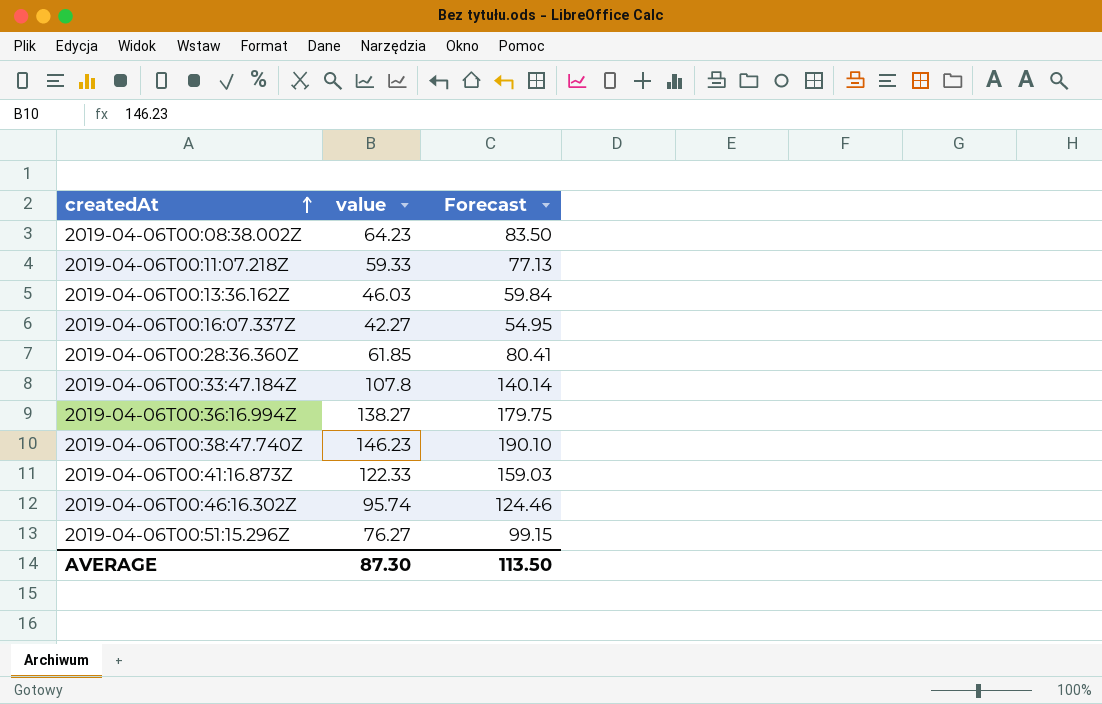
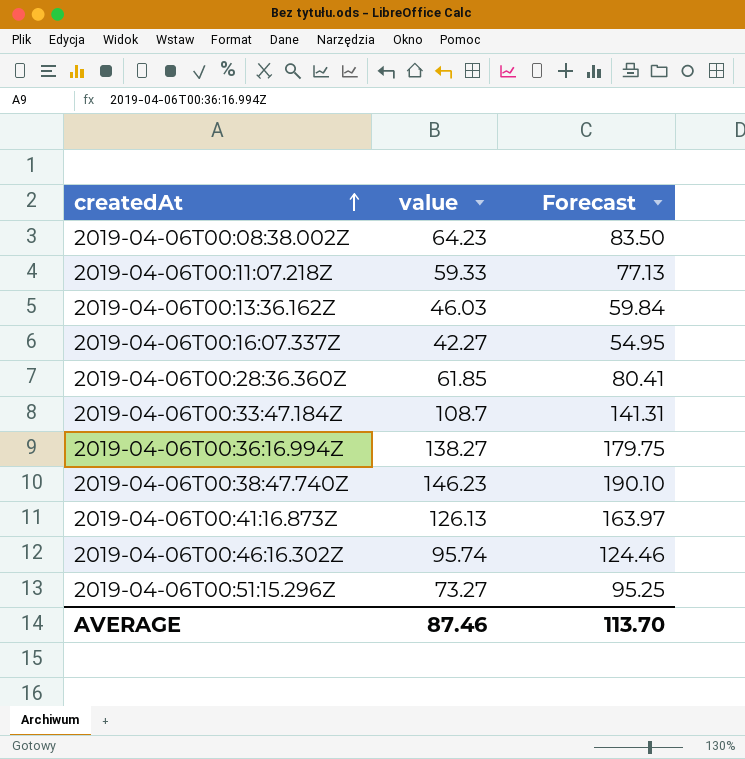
2019-04-06T00:33:47.184Z | value: 107.8 -> 108.7
2019-04-06T00:33:47.184Z | Forecast: 140.14 -> 141.31
2019-04-06T00:41:16.873Z | value: 122.33 -> 126.13
2019-04-06T00:41:16.873Z | Forecast: 159.03 -> 163.97
2019-04-06T00:51:15.296Z | value: 76.27 -> 73.27
2019-04-06T00:51:15.296Z | Forecast: 99.15 -> 95.25
AVERAGE | value: 87.30 -> 87.46
AVERAGE | Forecast: 113.50 -> 113.70

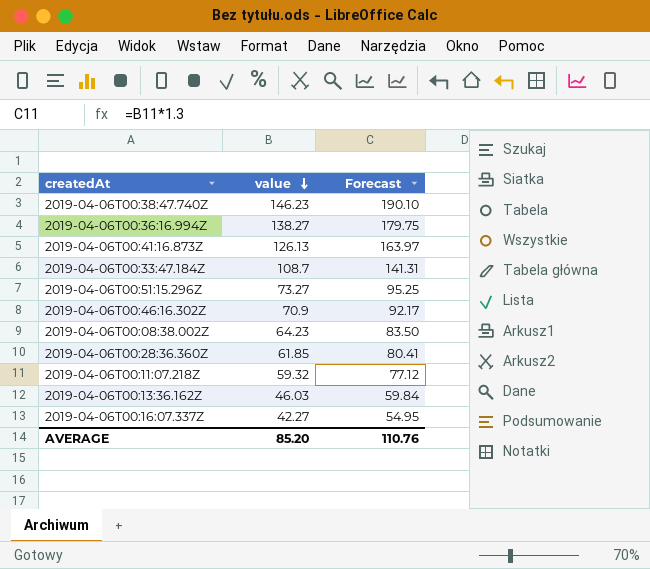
row order: createdAt ascending -> value descending
2019-04-06T00:46:16.302Z | value: 95.74 -> 70.9
2019-04-06T00:46:16.302Z | Forecast: 124.46 -> 92.17
2019-04-06T00:11:07.218Z | value: 59.33 -> 59.32
2019-04-06T00:11:07.218Z | Forecast: 77.13 -> 77.12
AVERAGE | value: 87.46 -> 85.20
AVERAGE | Forecast: 113.70 -> 110.76

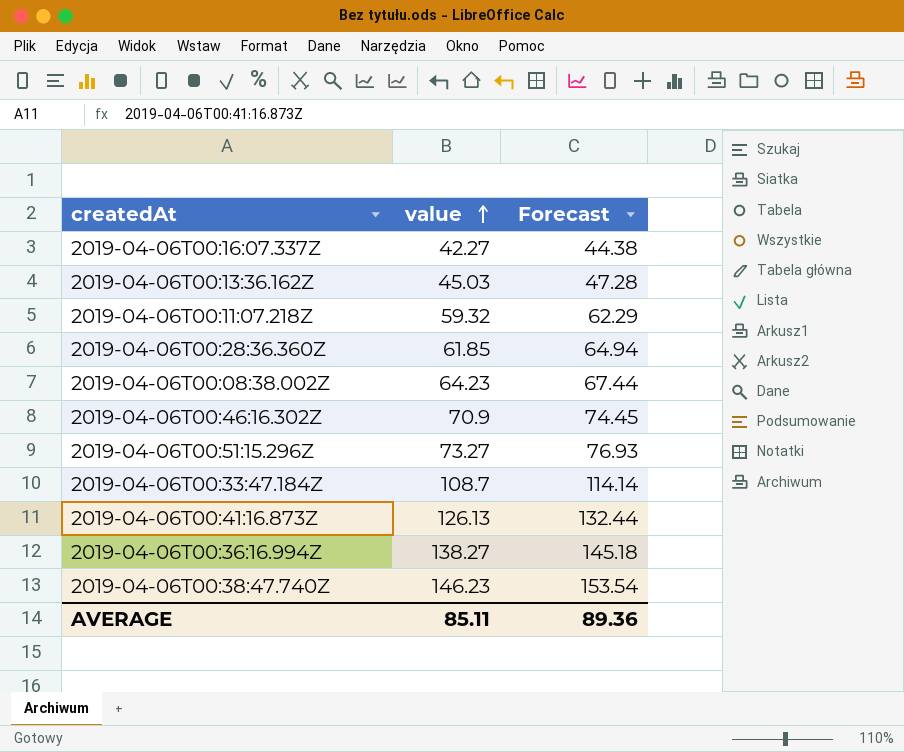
row order: value descending -> value ascending
column Forecast | formula: [value] * 1.3 -> [value] * 1.05
2019-04-06T00:13:36.162Z | value: 46.03 -> 45.03
AVERAGE | value: 85.20 -> 85.11
AVERAGE | Forecast: 110.76 -> 89.36

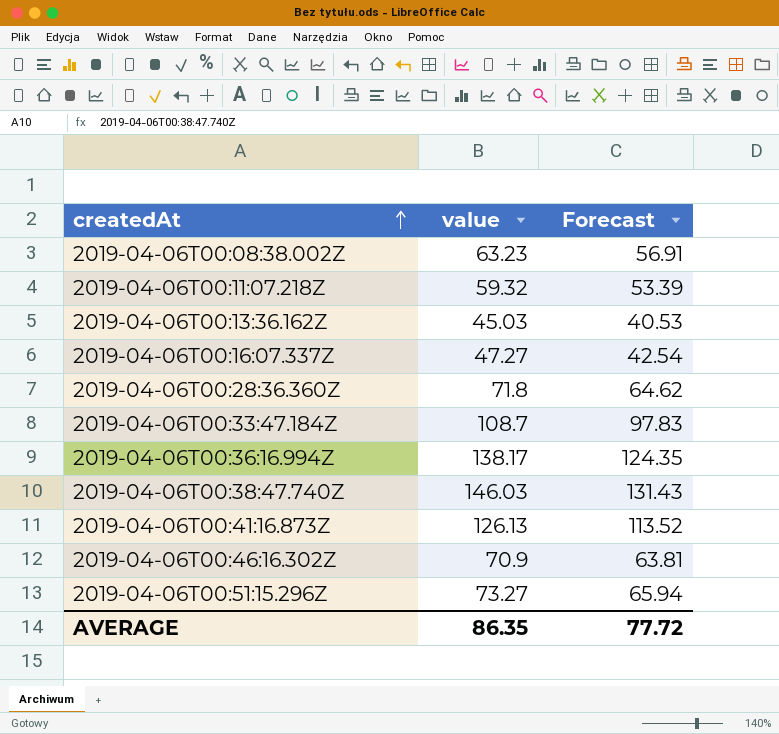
row order: value ascending -> createdAt ascending
column Forecast | formula: [value] * 1.05 -> [value] * 0.9
2019-04-06T00:08:38.002Z | value: 64.23 -> 63.23
2019-04-06T00:16:07.337Z | value: 42.27 -> 47.27
2019-04-06T00:28:36.360Z | value: 61.85 -> 71.8
2019-04-06T00:36:16.994Z | value: 138.27 -> 138.17
2019-04-06T00:38:47.740Z | value: 146.23 -> 146.03
AVERAGE | value: 85.11 -> 86.35
AVERAGE | Forecast: 89.36 -> 77.72

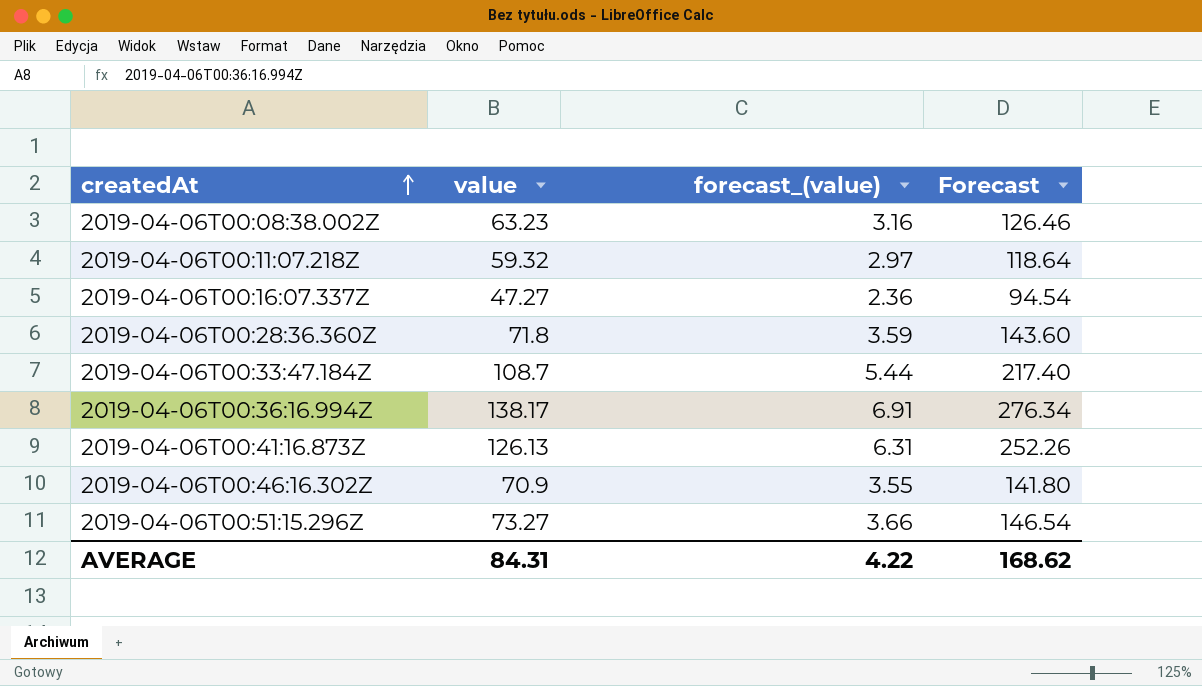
column forecast_(value) | formula: none -> [value] * 0.05
column Forecast | formula: [value] * 0.9 -> [value] * 2
row 2019-04-06T00:13:36.162Z: 45.03 | 40.53 -> none
row 2019-04-06T00:38:47.740Z: 146.03 | 131.43 -> none
AVERAGE | value: 86.35 -> 84.31
AVERAGE | Forecast: 77.72 -> 168.62

